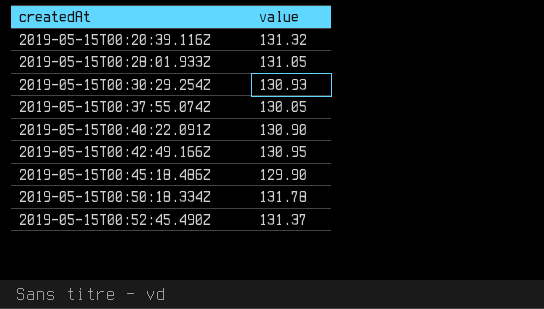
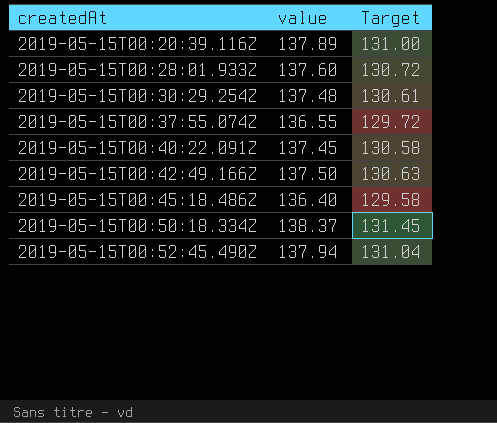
column Target | formula: none -> [value] * 0.95
2019-05-15T00:20:39.116Z | value: 131.32 -> 137.89
2019-05-15T00:28:01.933Z | value: 131.05 -> 137.60
2019-05-15T00:30:29.254Z | value: 130.93 -> 137.48
2019-05-15T00:37:55.074Z | value: 130.05 -> 136.55
2019-05-15T00:40:22.091Z | value: 130.90 -> 137.45
2019-05-15T00:42:49.166Z | value: 130.95 -> 137.50
2019-05-15T00:45:18.486Z | value: 129.90 -> 136.40
2019-05-15T00:50:18.334Z | value: 131.78 -> 138.37
2019-05-15T00:52:45.490Z | value: 131.37 -> 137.94

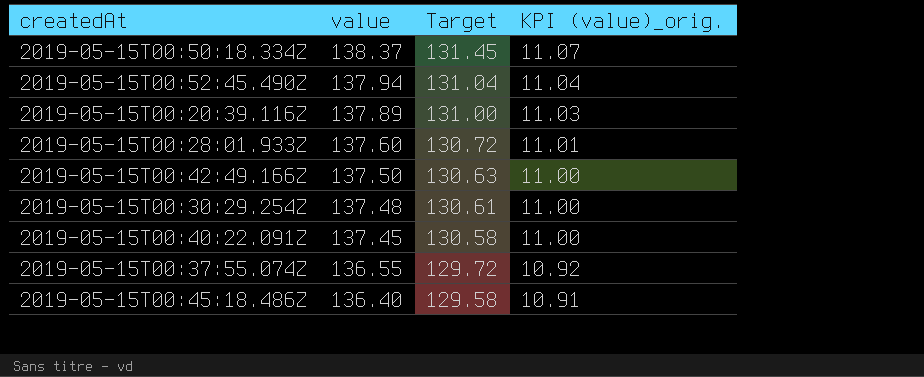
row order: createdAt ascending -> value descending
column KPI (value)_orig. | formula: none -> [value] * 0.08

